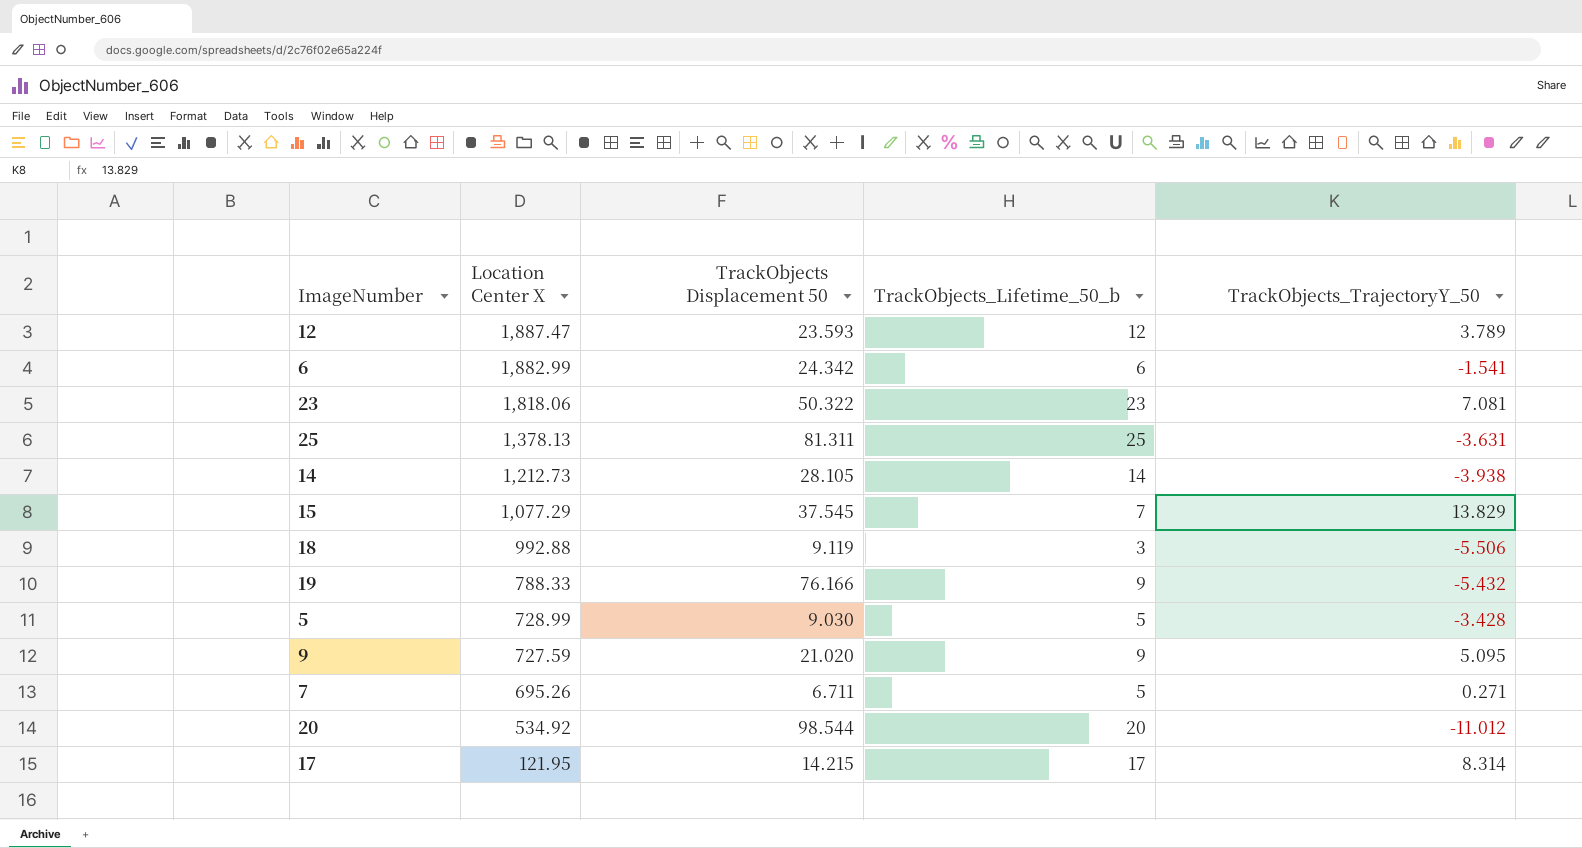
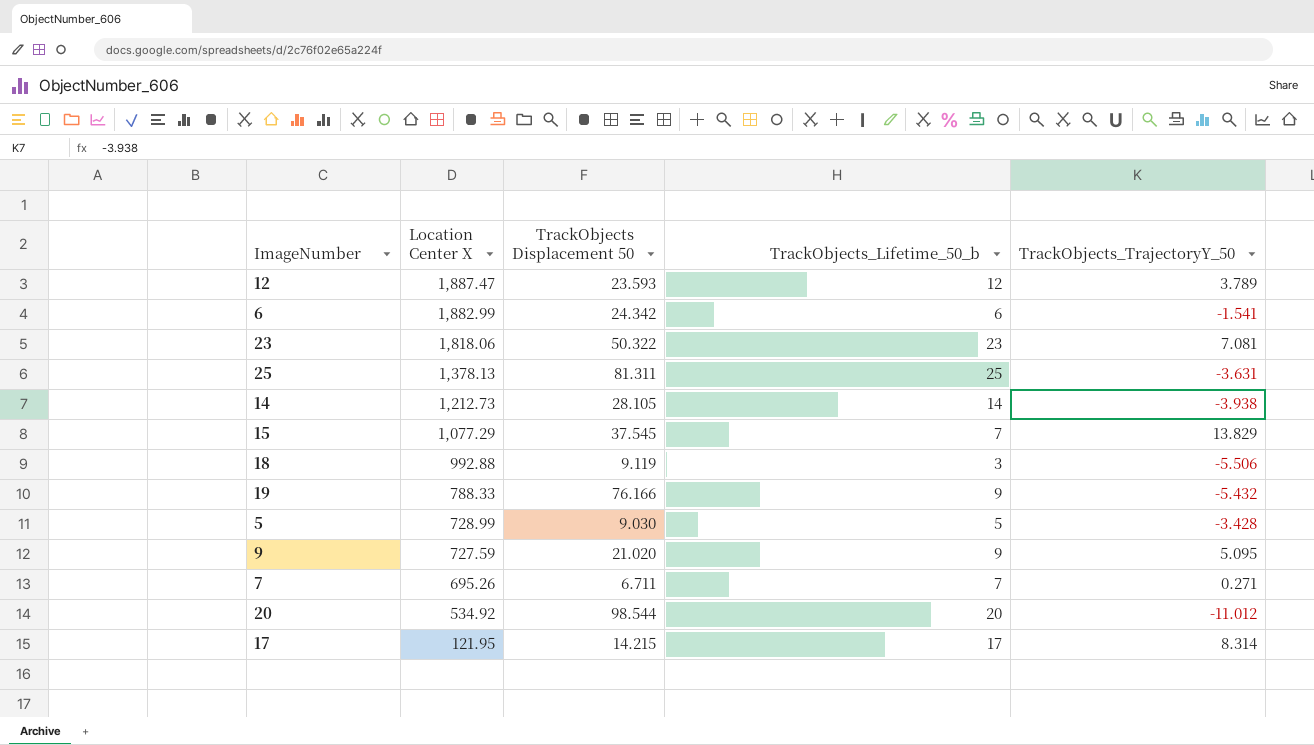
7 | TrackObjects_Lifetime_50_b: 5 -> 7

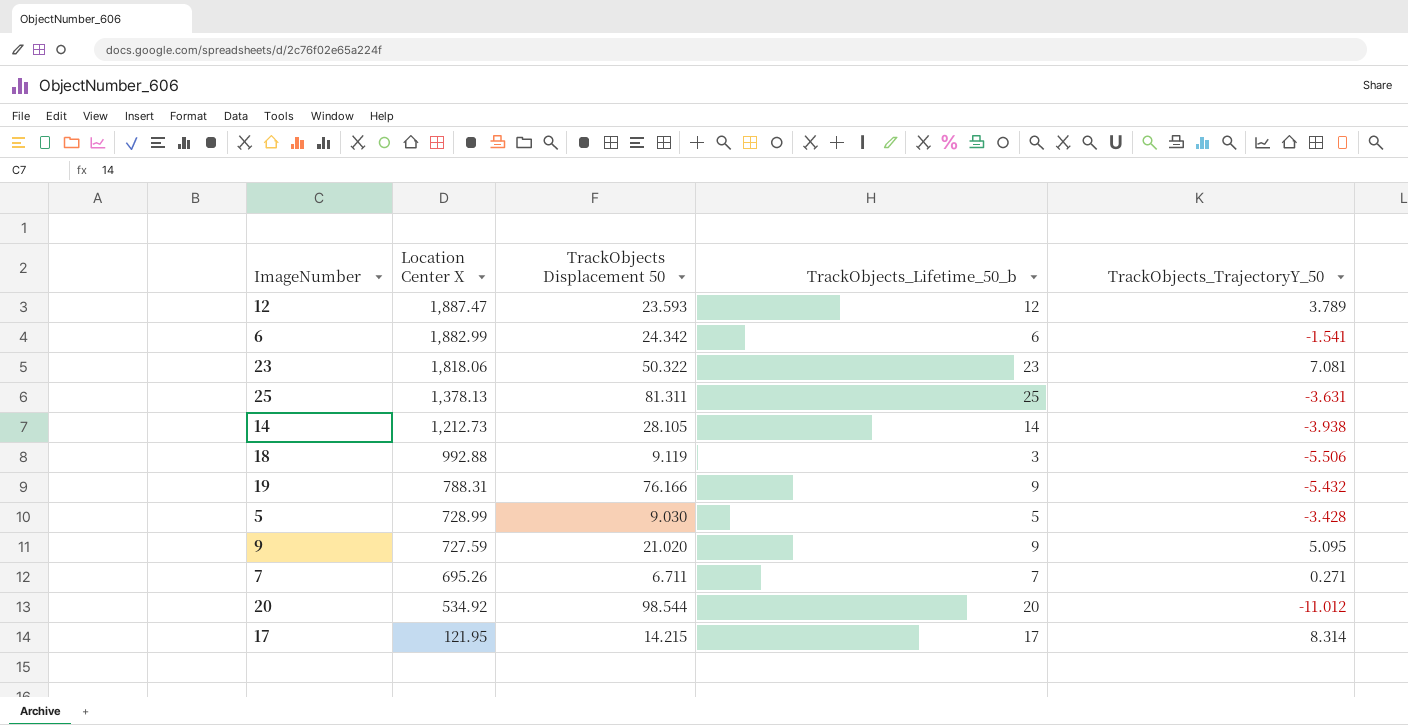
row 15: 1,077.29 | 37.545 | 7 | 13.829 -> none
19 | Location Center X: 788.33 -> 788.31

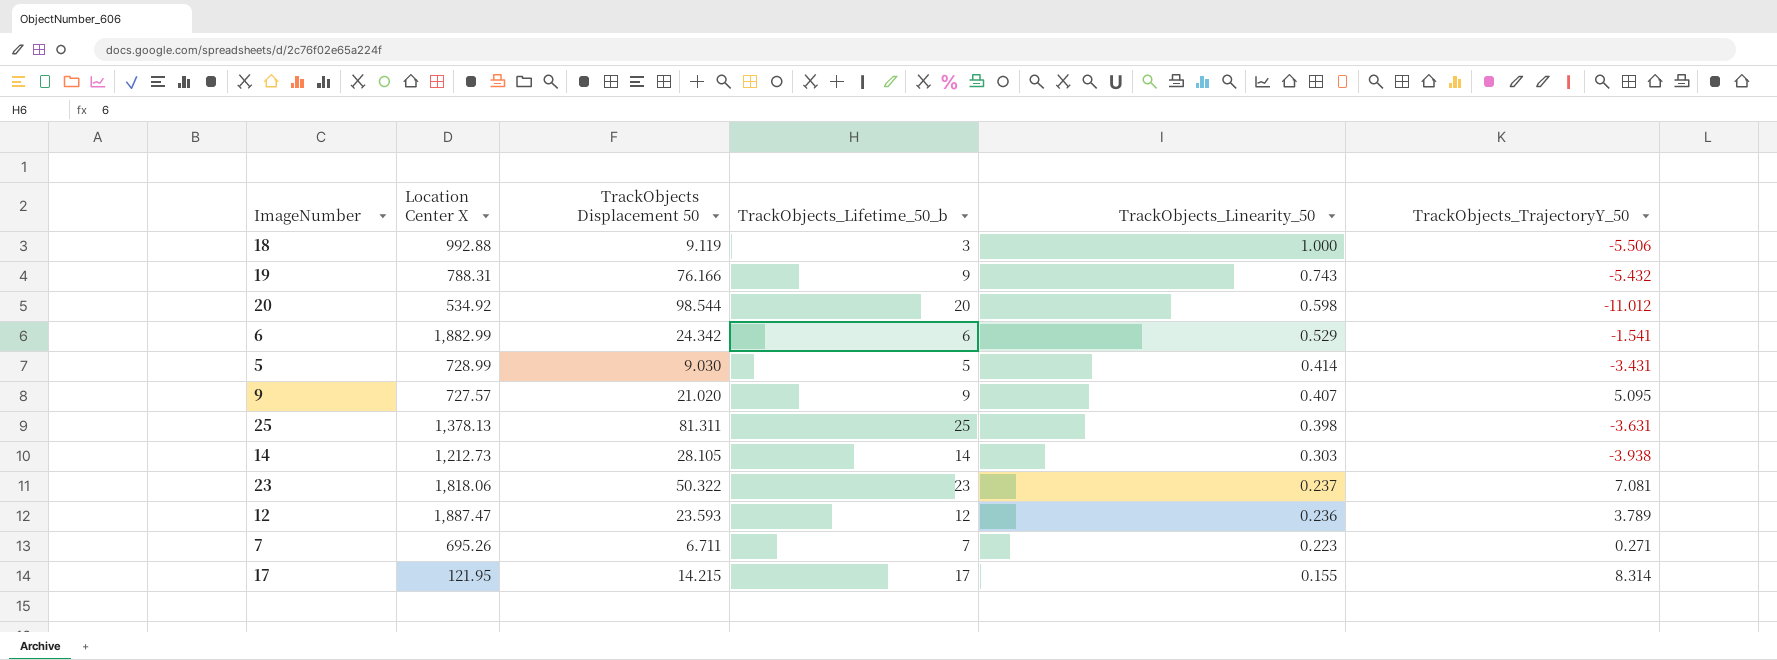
row order: Location Center X descending -> TrackObjects_Linearity_50 descending
column TrackObjects_Linearity_50 | position: none -> 5
5 | TrackObjects_TrajectoryY_50: -3.428 -> -3.431
9 | Location Center X: 727.59 -> 727.57

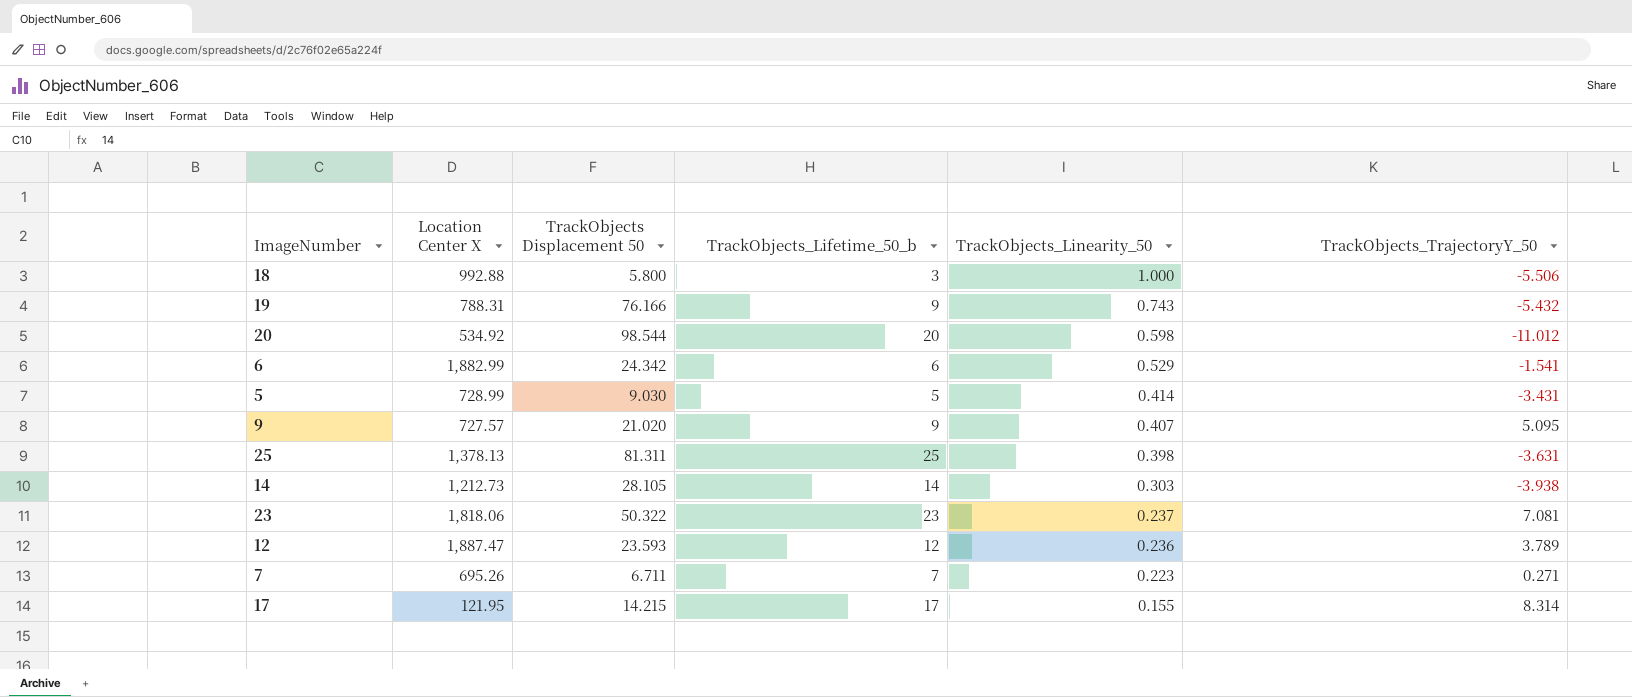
18 | TrackObjects Displacement 50: 9.119 -> 5.800

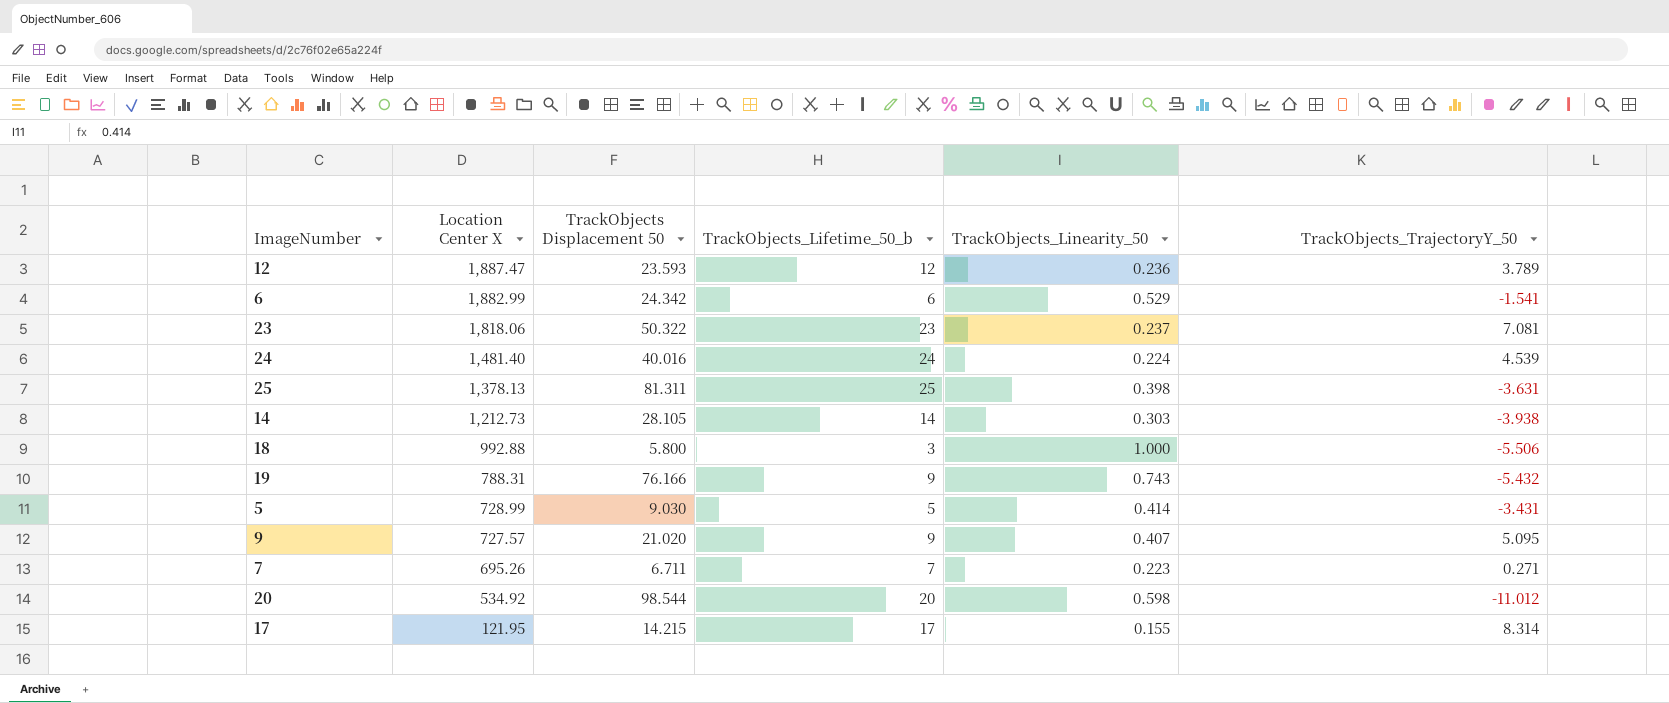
row order: TrackObjects_Linearity_50 descending -> Location Center X descending
row 24: none -> 1,481.40 | 40.016 | 24 | 0.224 | 4.539

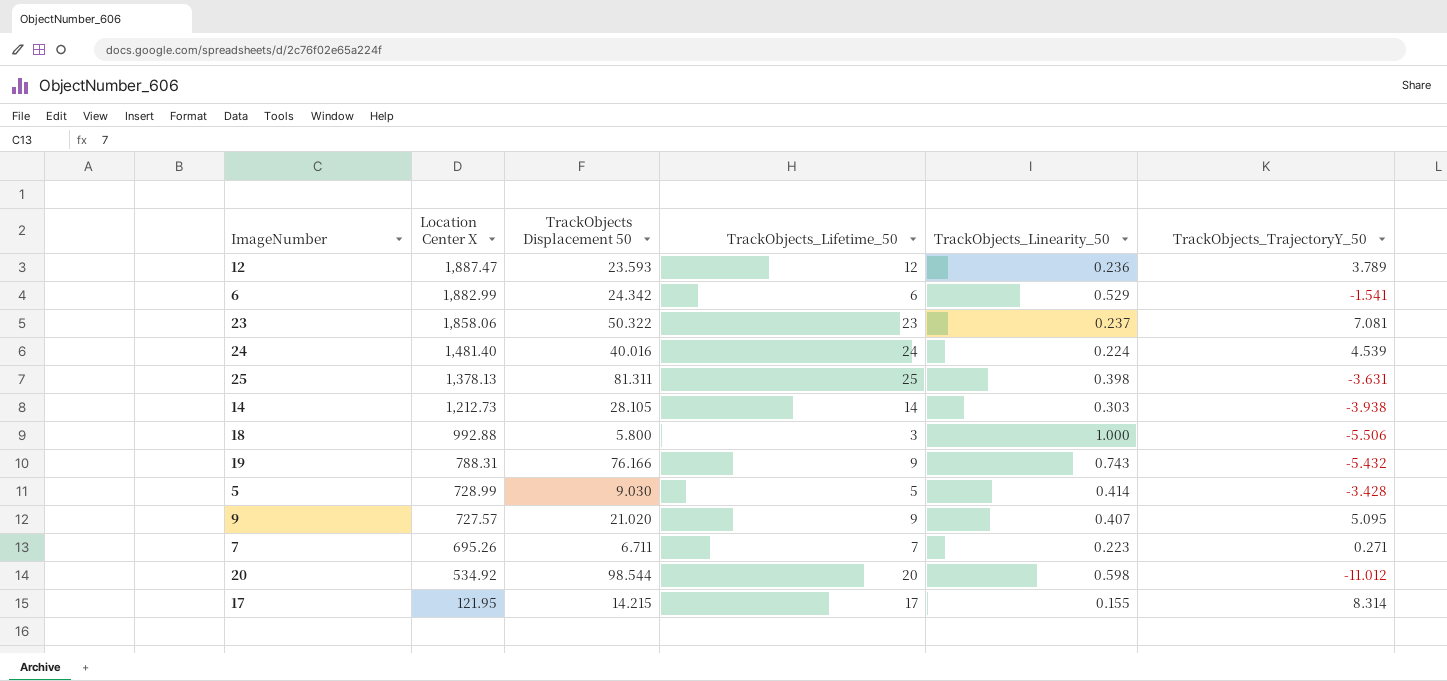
column name: TrackObjects_Lifetime_50_b -> TrackObjects_Lifetime_50
23 | Location Center X: 1,818.06 -> 1,858.06
5 | TrackObjects_TrajectoryY_50: -3.431 -> -3.428

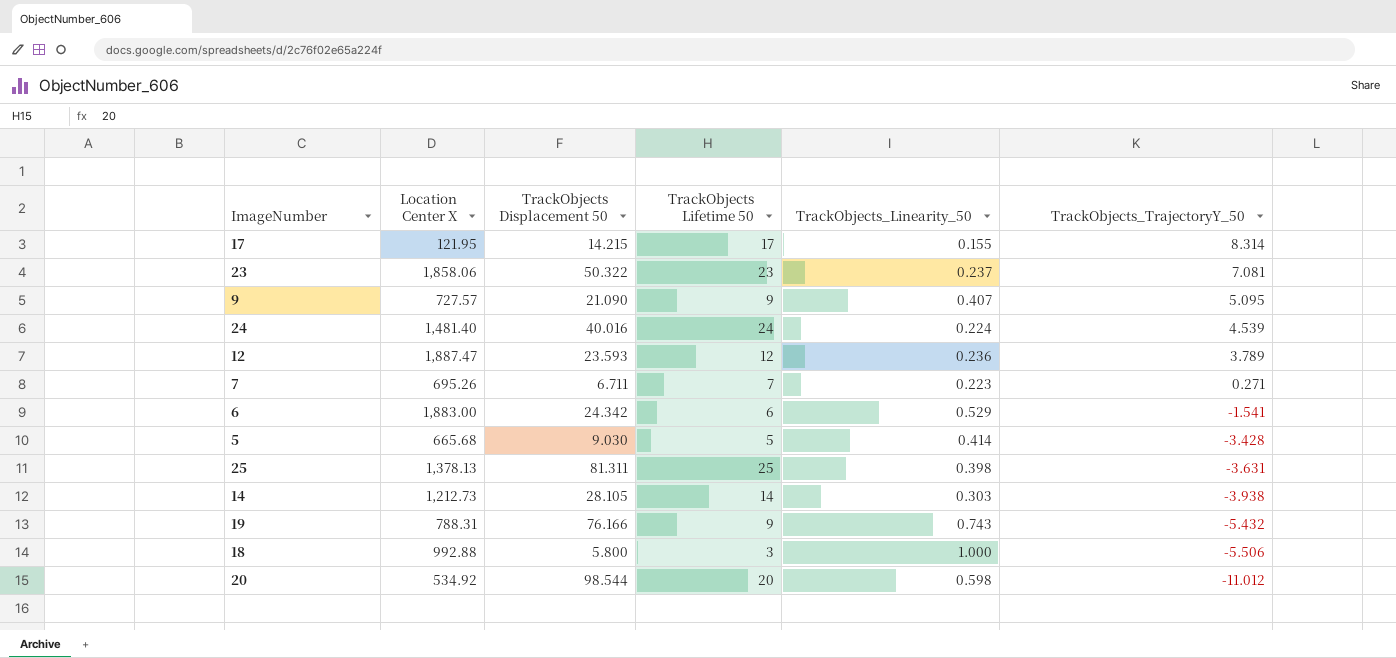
row order: Location Center X descending -> TrackObjects_TrajectoryY_50 descending
column name: TrackObjects_Lifetime_50 -> TrackObjects Lifetime 50
9 | TrackObjects Displacement 50: 21.020 -> 21.090
6 | Location Center X: 1,882.99 -> 1,883.00
5 | Location Center X: 728.99 -> 665.68

